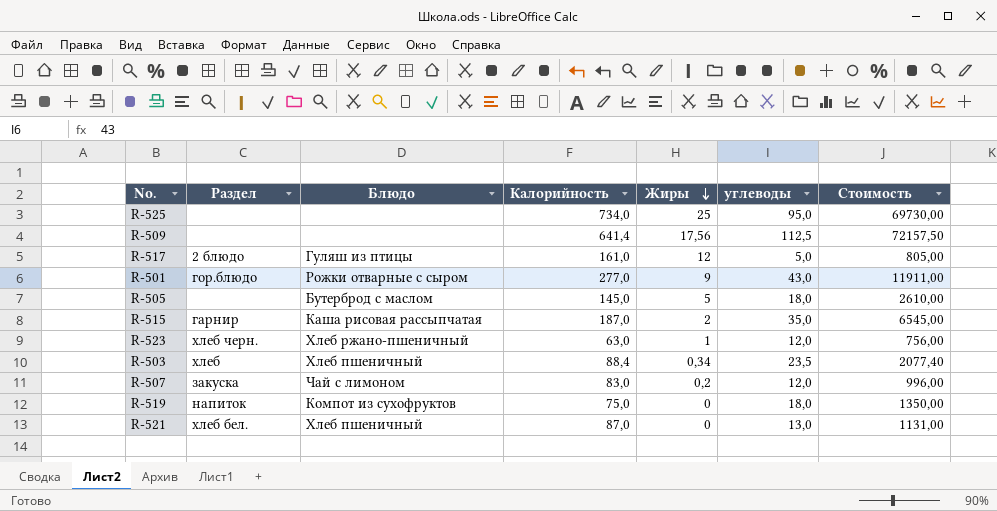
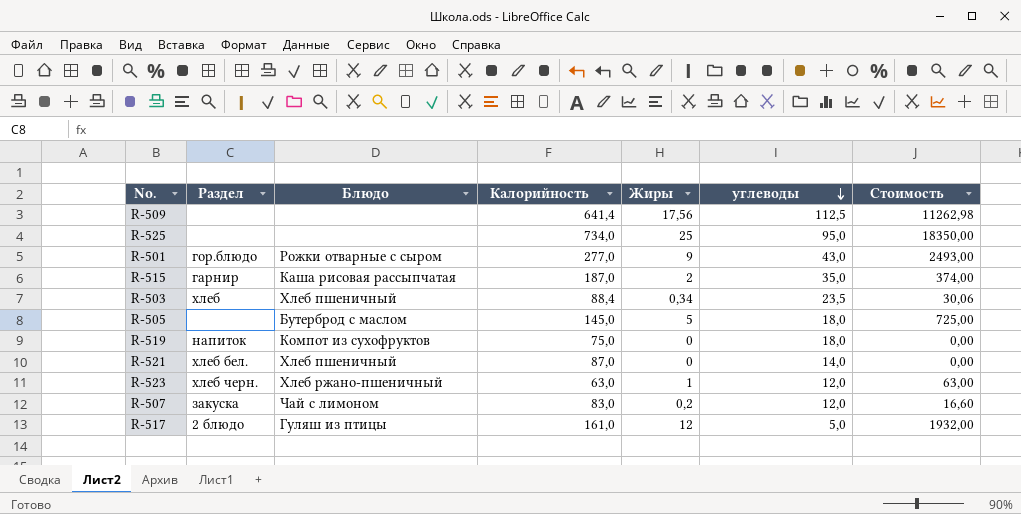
row order: Жиры descending -> углеводы descending
column Стоимость | formula: [Калорийность] * [углеводы] -> [Калорийность] * [Жиры]
R-521 | углеводы: 13,0 -> 14,0

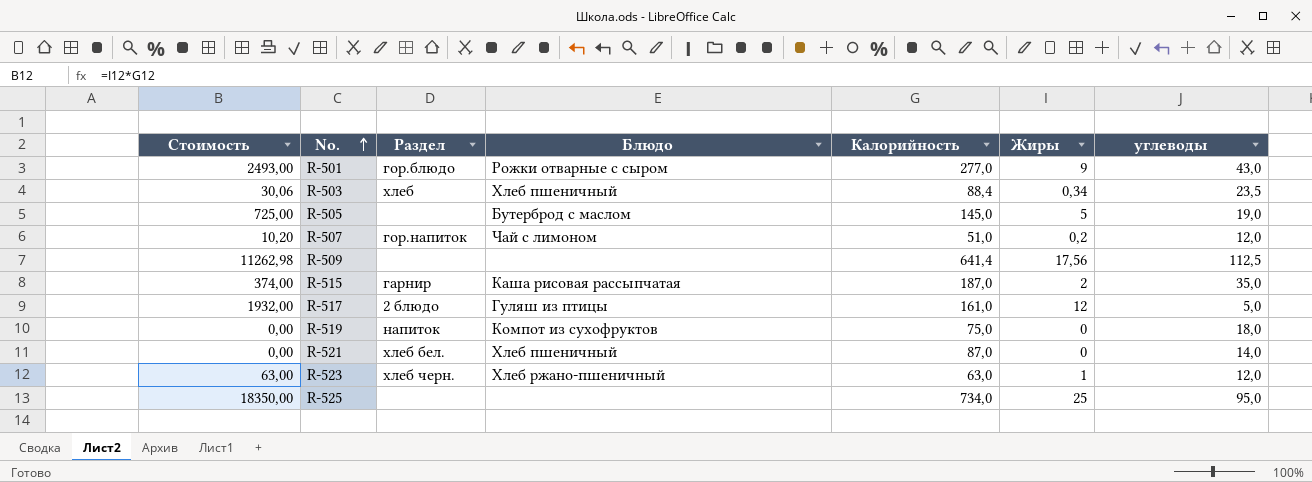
row order: углеводы descending -> No. ascending
column Стоимость | position: 7 -> 1
R-505 | углеводы: 18,0 -> 19,0
R-507 | Стоимость: 16,60 -> 10,20
R-507 | Раздел: закуска -> гор.напиток
R-507 | Калорийность: 83,0 -> 51,0

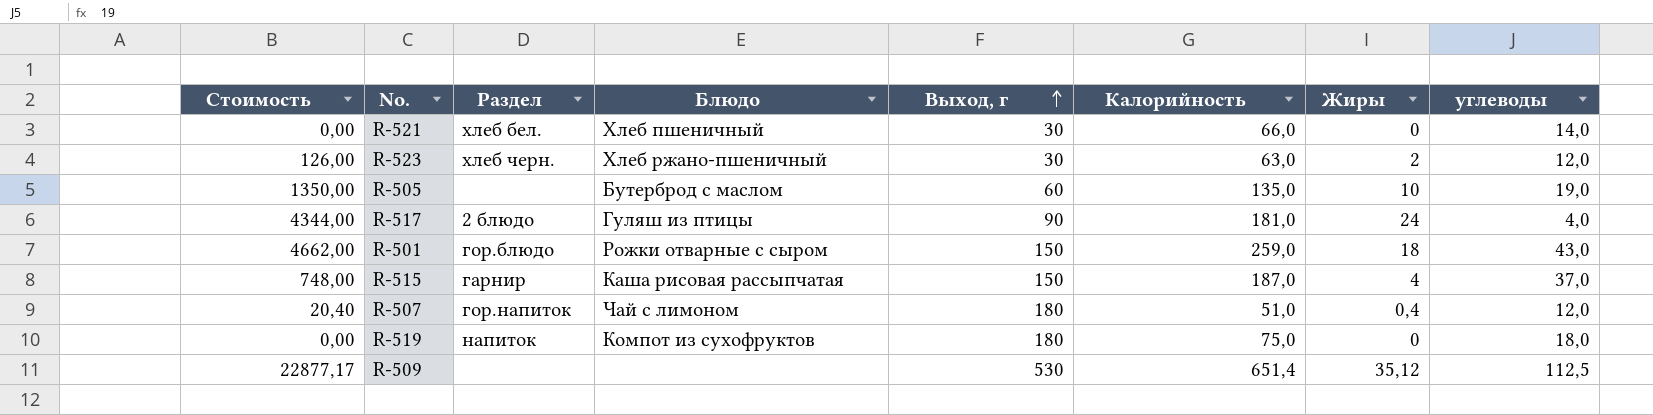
row order: No. ascending -> Выход, г ascending
column Выход, г | position: none -> 5
row R-503: 30,06 | хлеб | Хлеб пшеничный | 88,4 | 0,34 | 23,5 -> none
row R-525: 18350,00 | none | none | 734,0 | 25 | 95,0 -> none
R-521 | Калорийность: 87,0 -> 66,0
R-523 | Стоимость: 63,00 -> 126,00
R-523 | Жиры: 1 -> 2
R-505 | Стоимость: 725,00 -> 1350,00
R-505 | Калорийность: 145,0 -> 135,0
R-505 | Жиры: 5 -> 10
R-517 | Стоимость: 1932,00 -> 4344,00
R-517 | Калорийность: 161,0 -> 181,0
R-517 | Жиры: 12 -> 24
R-517 | углеводы: 5,0 -> 4,0
R-501 | Стоимость: 2493,00 -> 4662,00
R-501 | Калорийность: 277,0 -> 259,0
R-501 | Жиры: 9 -> 18
R-515 | Стоимость: 374,00 -> 748,00
R-515 | Жиры: 2 -> 4
R-515 | углеводы: 35,0 -> 37,0
R-507 | Стоимость: 10,20 -> 20,40
R-507 | Жиры: 0,2 -> 0,4
R-509 | Стоимость: 11262,98 -> 22877,17
R-509 | Калорийность: 641,4 -> 651,4
R-509 | Жиры: 17,56 -> 35,12

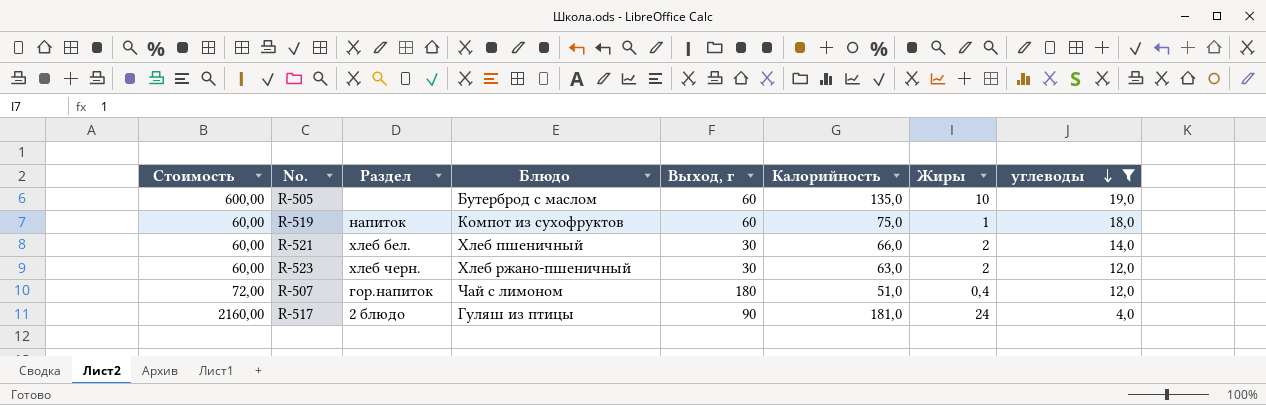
filter: none -> углеводы <= 19,0
row order: Выход, г ascending -> углеводы descending
column Стоимость | formula: [Калорийность] * [Жиры] -> [Выход, г] * [Жиры]
R-519 | Выход, г: 180 -> 60
R-519 | Жиры: 0 -> 1
R-521 | Жиры: 0 -> 2

